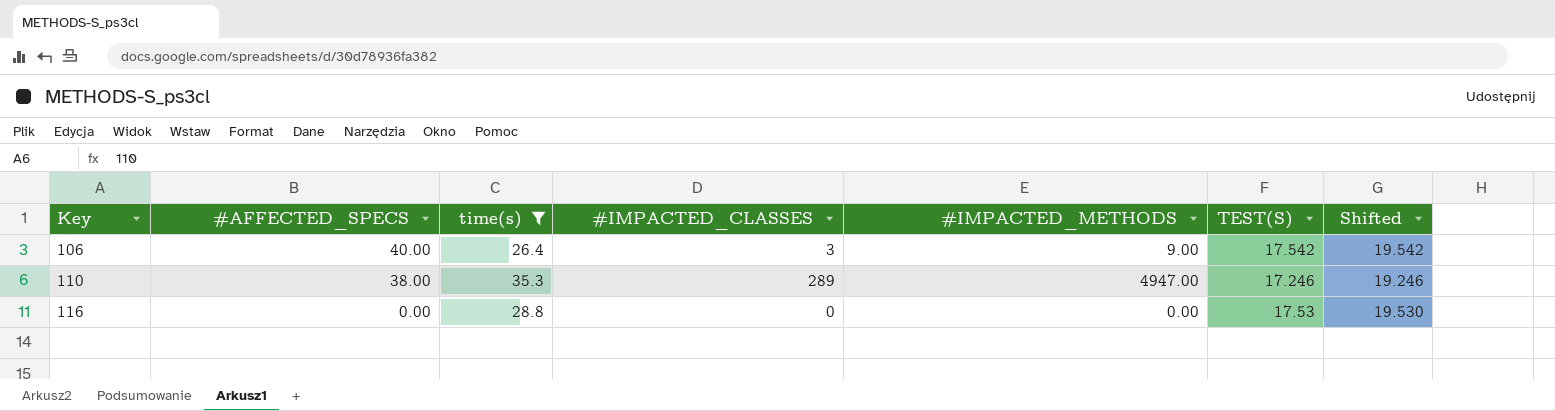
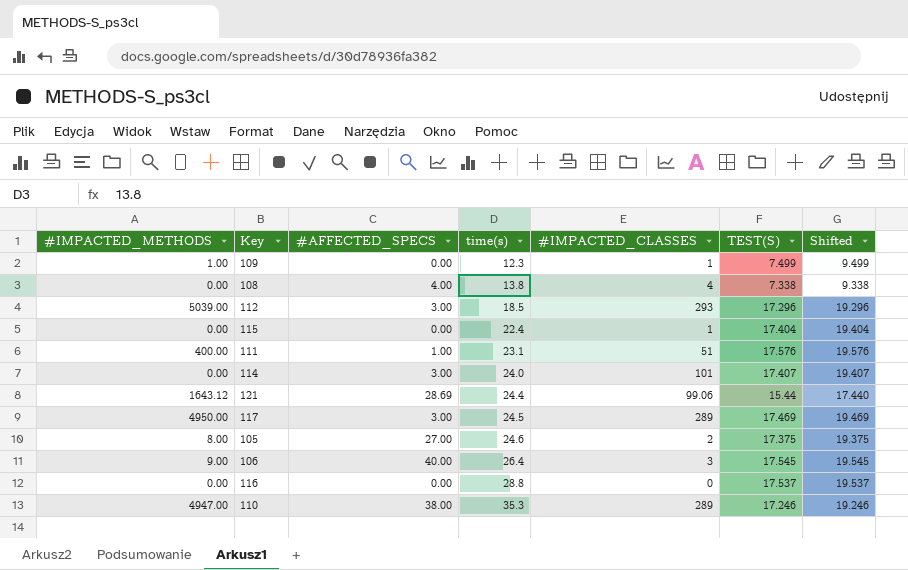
filter: time(s) >= 26.4 -> none
row order: Key ascending -> time(s) ascending
column #IMPACTED_METHODS | position: 5 -> 1
106 | TEST(S): 17.542 -> 17.545
106 | Shifted: 19.542 -> 19.545
116 | TEST(S): 17.53 -> 17.537
116 | Shifted: 19.530 -> 19.537

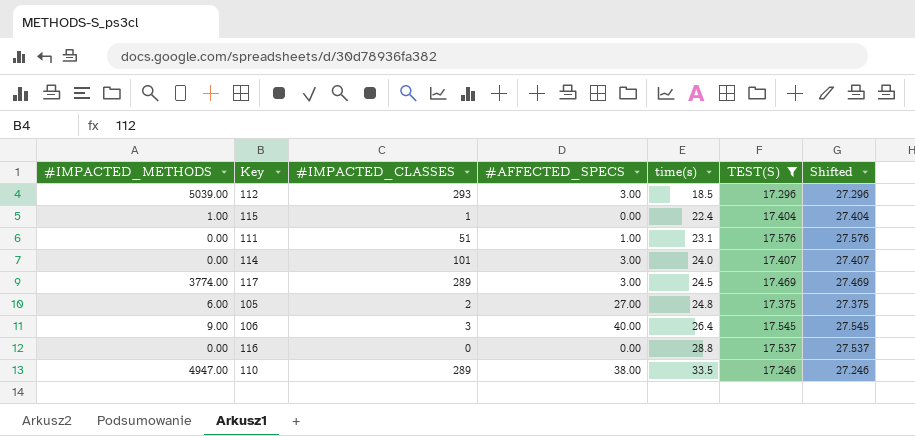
filter: none -> TEST(S) >= 17.246
column #IMPACTED_CLASSES | position: 5 -> 3
column Shifted | formula: [TEST(S)] + 2 -> [TEST(S)] + 10
115 | #IMPACTED_METHODS: 0.00 -> 1.00
111 | #IMPACTED_METHODS: 400.00 -> 0.00
117 | #IMPACTED_METHODS: 4950.00 -> 3774.00
105 | #IMPACTED_METHODS: 8.00 -> 6.00
105 | time(s): 24.6 -> 24.8
110 | time(s): 35.3 -> 33.5

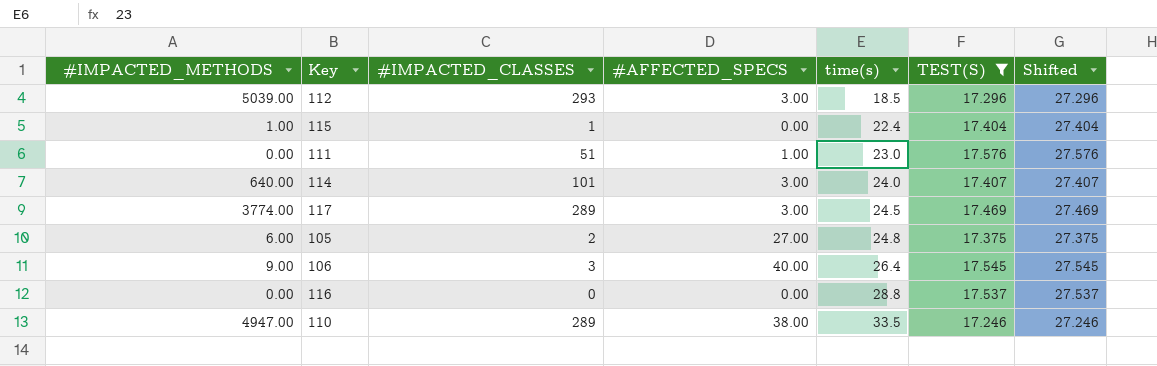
111 | time(s): 23.1 -> 23.0
114 | #IMPACTED_METHODS: 0.00 -> 640.00

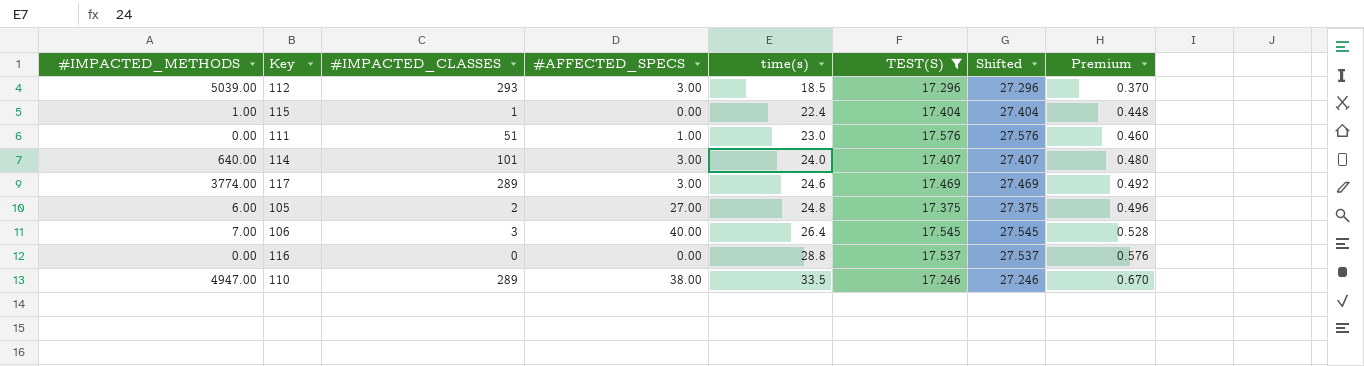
column Premium | formula: none -> [time(s)] * 0.02
117 | time(s): 24.5 -> 24.6
106 | #IMPACTED_METHODS: 9.00 -> 7.00

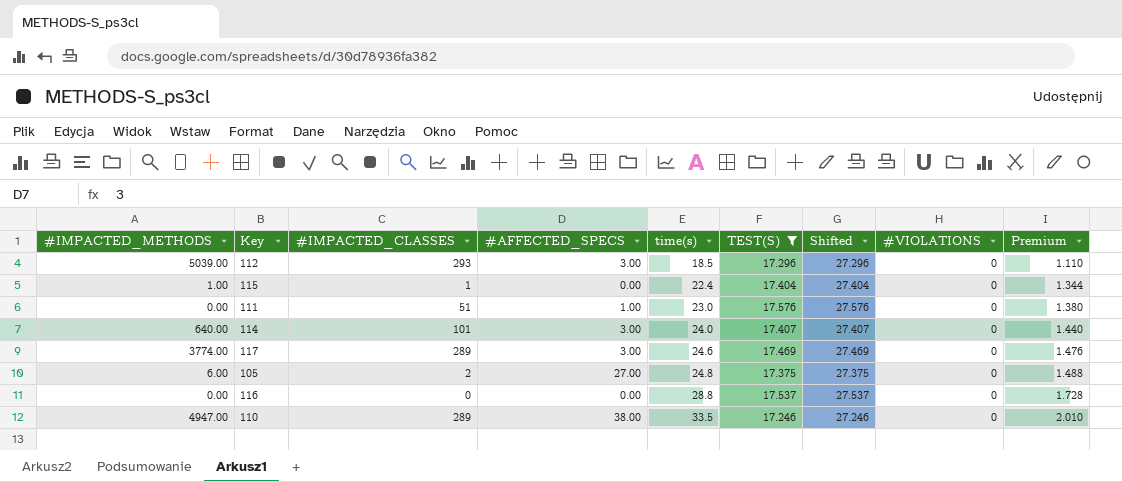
column #VIOLATIONS | position: none -> 8
column Premium | formula: [time(s)] * 0.02 -> [time(s)] * 0.06
row 106: 7.00 | 3 | 40.00 | 26.4 | 17.545 | 27.545 | 0.528 -> none

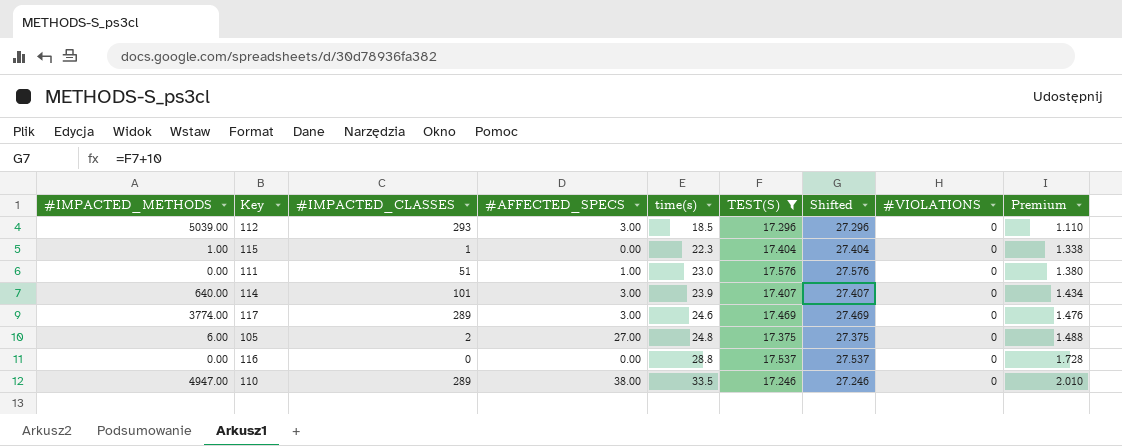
115 | time(s): 22.4 -> 22.3
115 | Premium: 1.344 -> 1.338
114 | time(s): 24.0 -> 23.9
114 | Premium: 1.440 -> 1.434

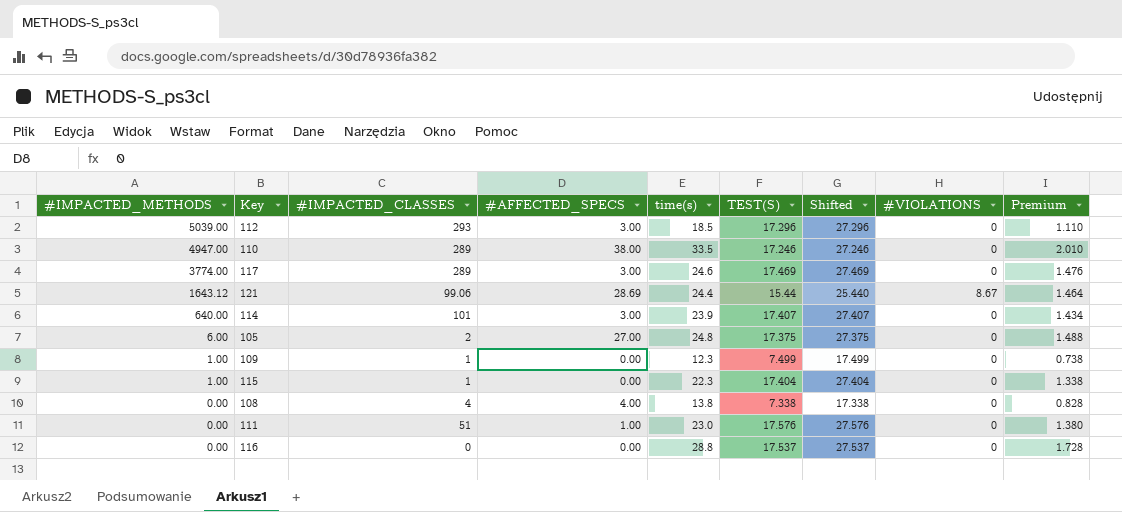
filter: TEST(S) >= 17.246 -> none
row order: time(s) ascending -> #IMPACTED_METHODS descending

